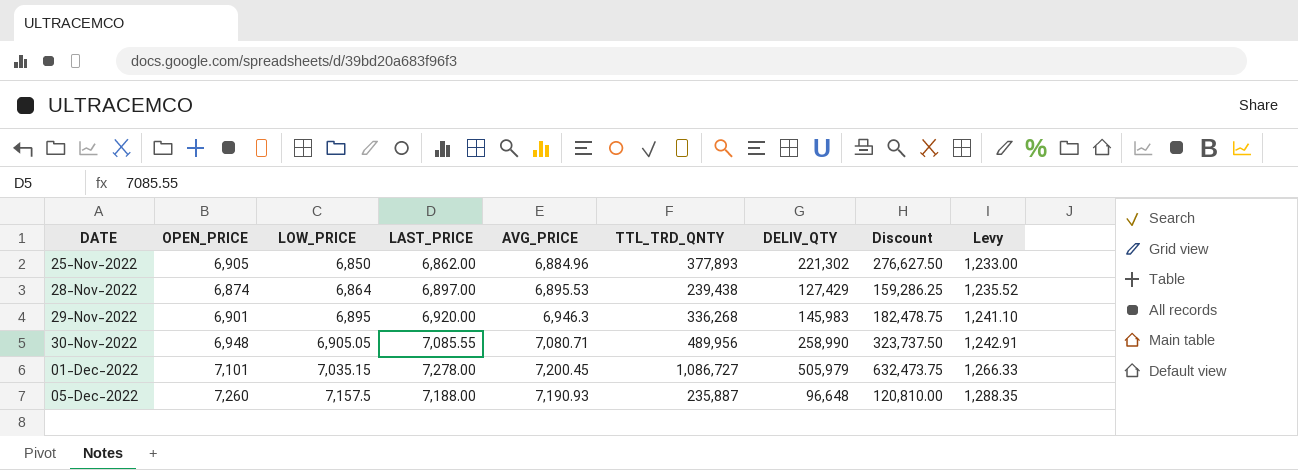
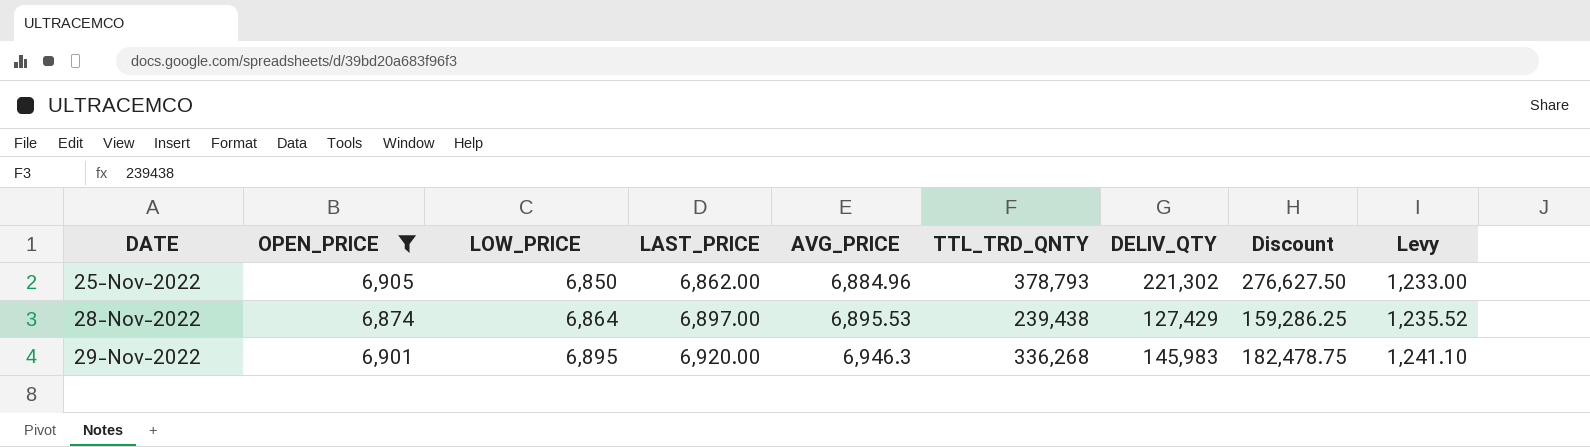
filter: none -> OPEN_PRICE <= 6,905
25-Nov-2022 | TTL_TRD_QNTY: 377,893 -> 378,793

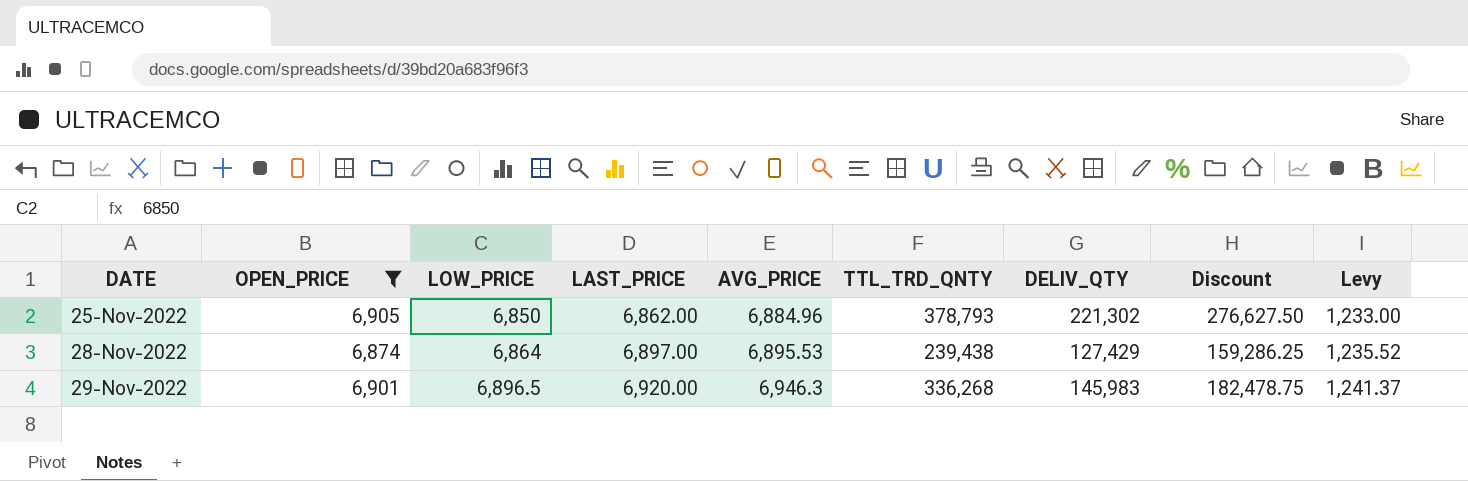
29-Nov-2022 | LOW_PRICE: 6,895 -> 6,896.5
29-Nov-2022 | Levy: 1,241.10 -> 1,241.37

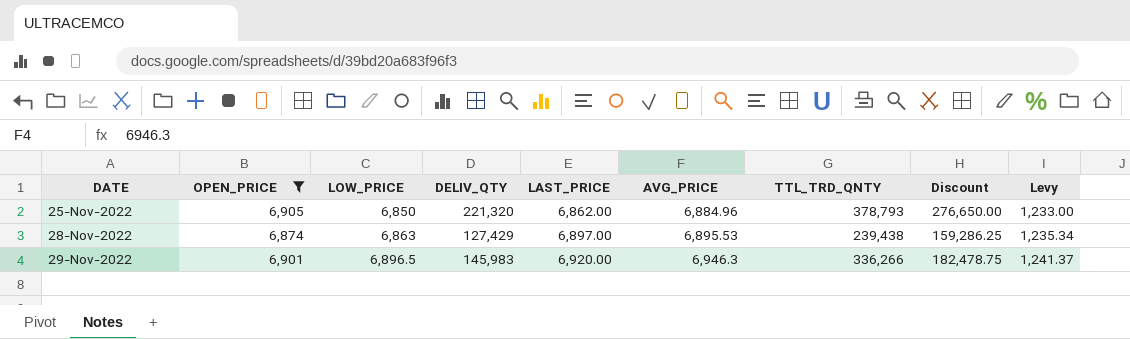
column DELIV_QTY | position: 7 -> 4
25-Nov-2022 | DELIV_QTY: 221,302 -> 221,320
25-Nov-2022 | Discount: 276,627.50 -> 276,650.00
28-Nov-2022 | LOW_PRICE: 6,864 -> 6,863
28-Nov-2022 | Levy: 1,235.52 -> 1,235.34
29-Nov-2022 | TTL_TRD_QNTY: 336,268 -> 336,266

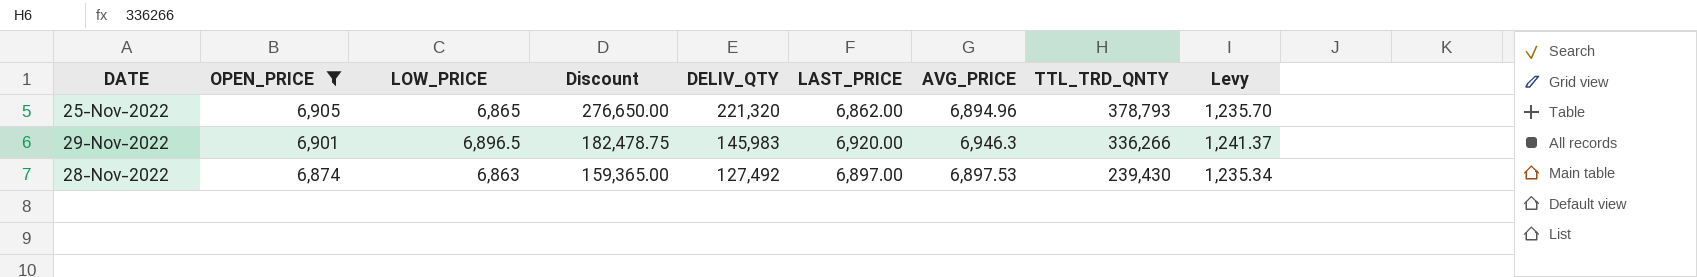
row order: DATE ascending -> OPEN_PRICE descending
column Discount | position: 8 -> 4
25-Nov-2022 | LOW_PRICE: 6,850 -> 6,865
25-Nov-2022 | AVG_PRICE: 6,884.96 -> 6,894.96
25-Nov-2022 | Levy: 1,233.00 -> 1,235.70
28-Nov-2022 | Discount: 159,286.25 -> 159,365.00
28-Nov-2022 | DELIV_QTY: 127,429 -> 127,492
28-Nov-2022 | AVG_PRICE: 6,895.53 -> 6,897.53
28-Nov-2022 | TTL_TRD_QNTY: 239,438 -> 239,430

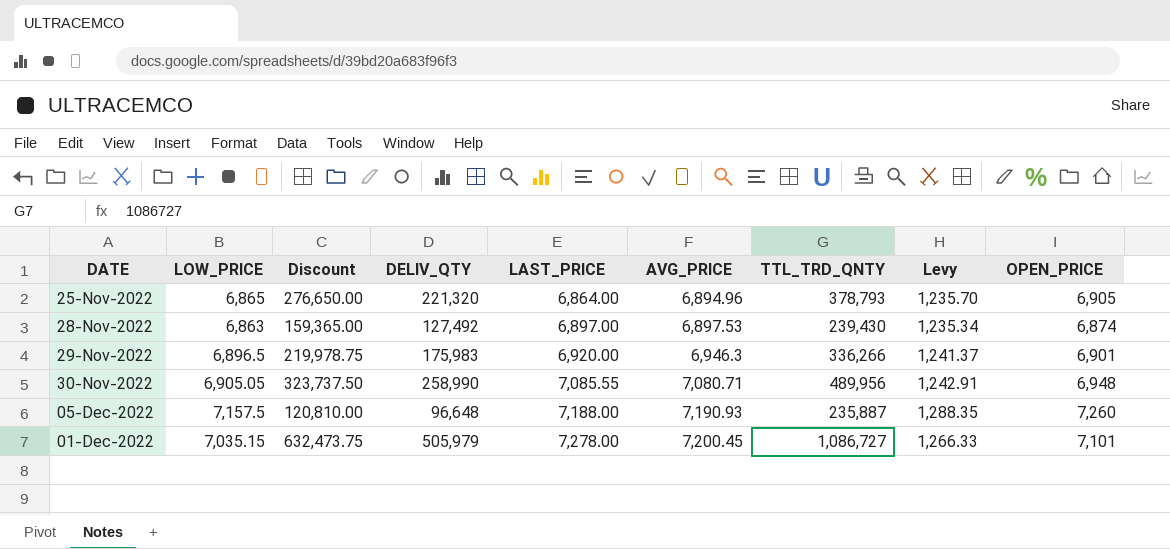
filter: OPEN_PRICE <= 6,905 -> none
row order: OPEN_PRICE descending -> LAST_PRICE ascending
column OPEN_PRICE | position: 2 -> 9
25-Nov-2022 | LAST_PRICE: 6,862.00 -> 6,864.00
29-Nov-2022 | Discount: 182,478.75 -> 219,978.75
29-Nov-2022 | DELIV_QTY: 145,983 -> 175,983

